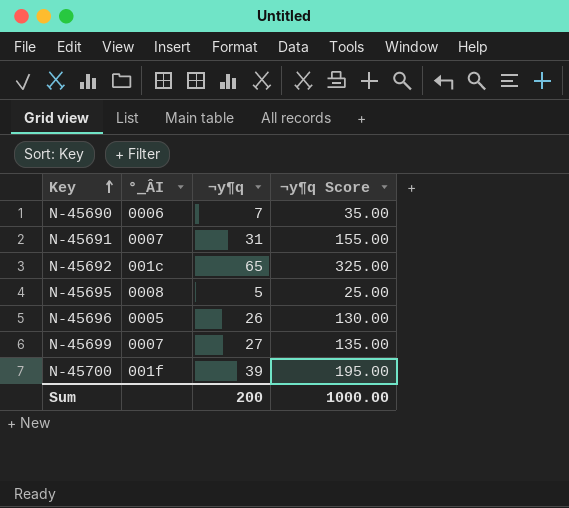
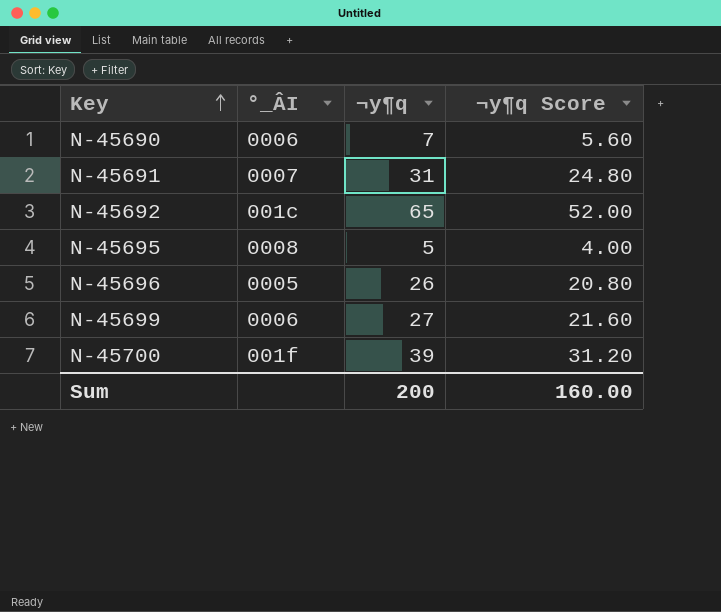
column ¬y¶q Score | formula: [¬y¶q] * 5 -> [¬y¶q] * 0.8
N-45699 | °_ÂI: 0007 -> 0006
Sum | ¬y¶q Score: 1000.00 -> 160.00

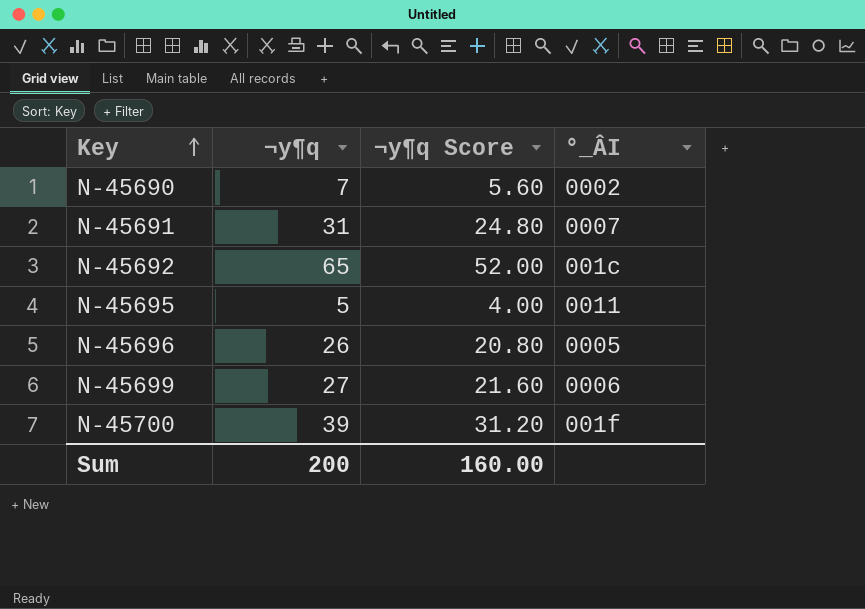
column °_ÂI | position: 2 -> 4
N-45690 | °_ÂI: 0006 -> 0002
N-45695 | °_ÂI: 0008 -> 0011

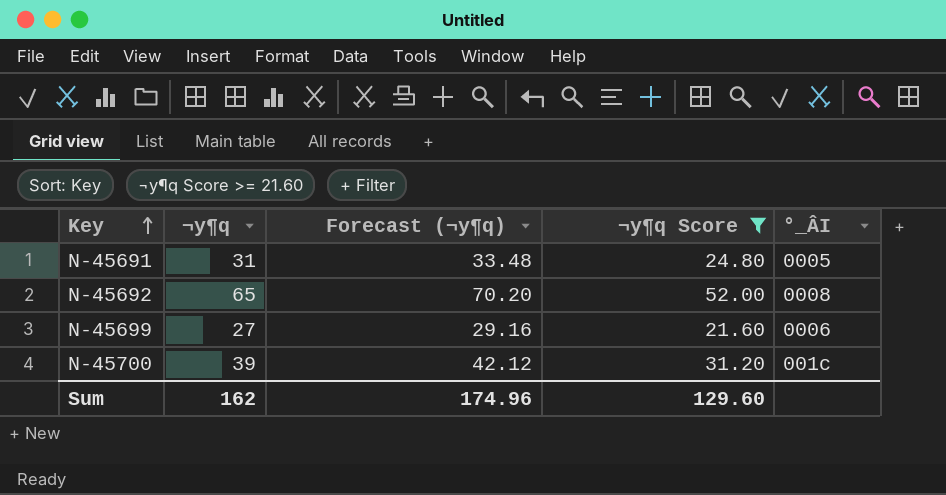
filter: none -> ¬y¶q Score >= 21.60
column Forecast (¬y¶q) | formula: none -> [¬y¶q] * 1.08
N-45691 | °_ÂI: 0007 -> 0005
N-45692 | °_ÂI: 001c -> 0008
N-45700 | °_ÂI: 001f -> 001c
Sum | ¬y¶q: 200 -> 162
Sum | ¬y¶q Score: 160.00 -> 129.60

